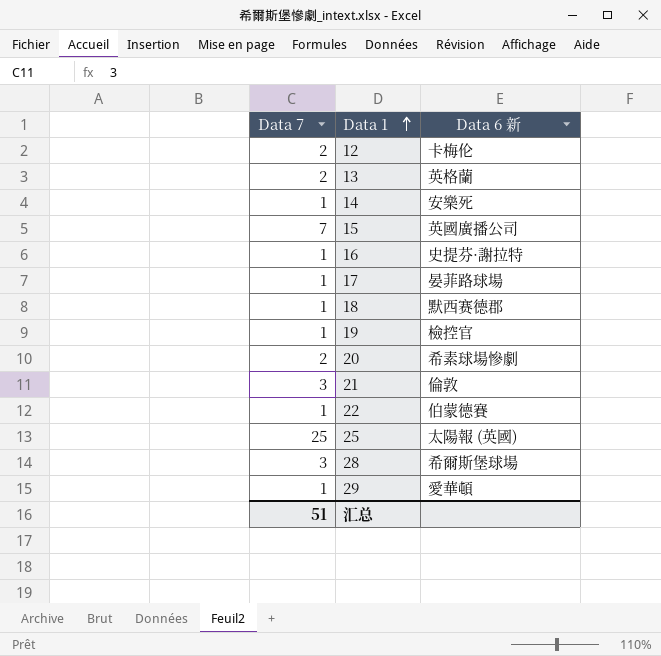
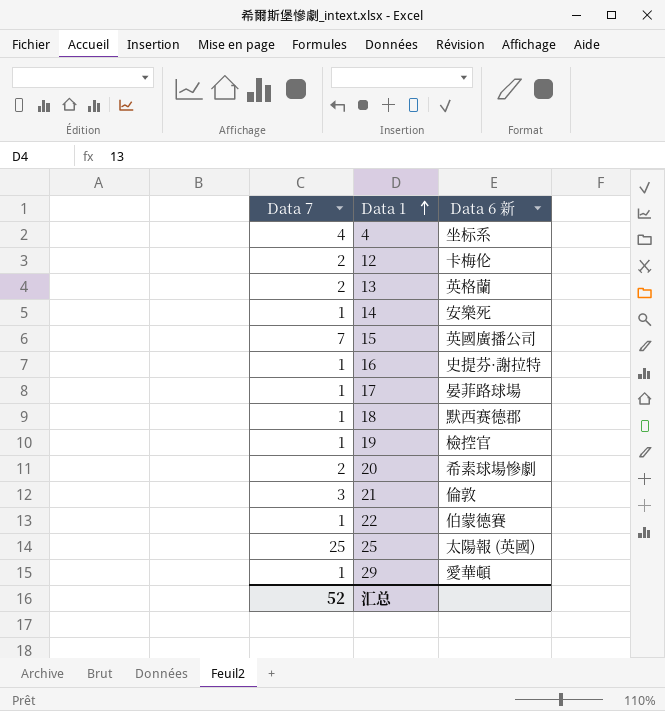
row 28: 3 | 希爾斯堡球場 -> none
row 4: none -> 4 | 坐标系
汇总 | Data 7: 51 -> 52

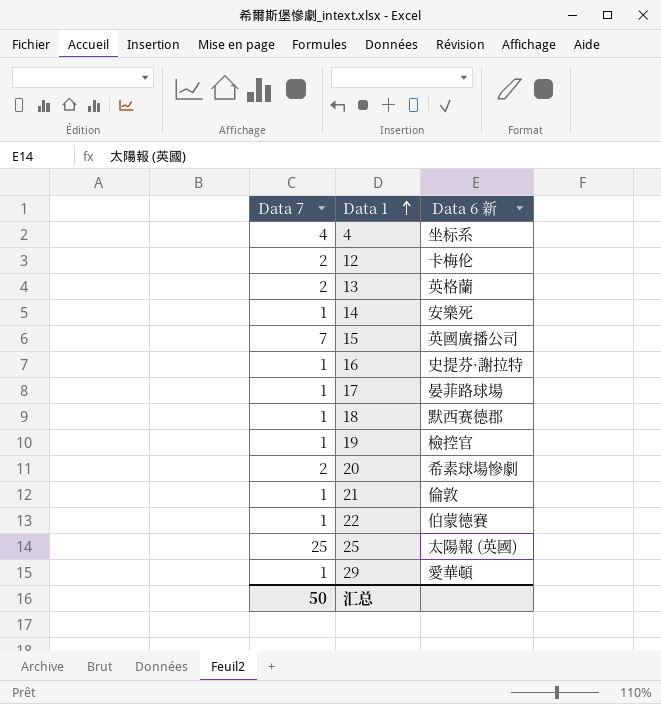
21 | Data 7: 3 -> 1
汇总 | Data 7: 52 -> 50

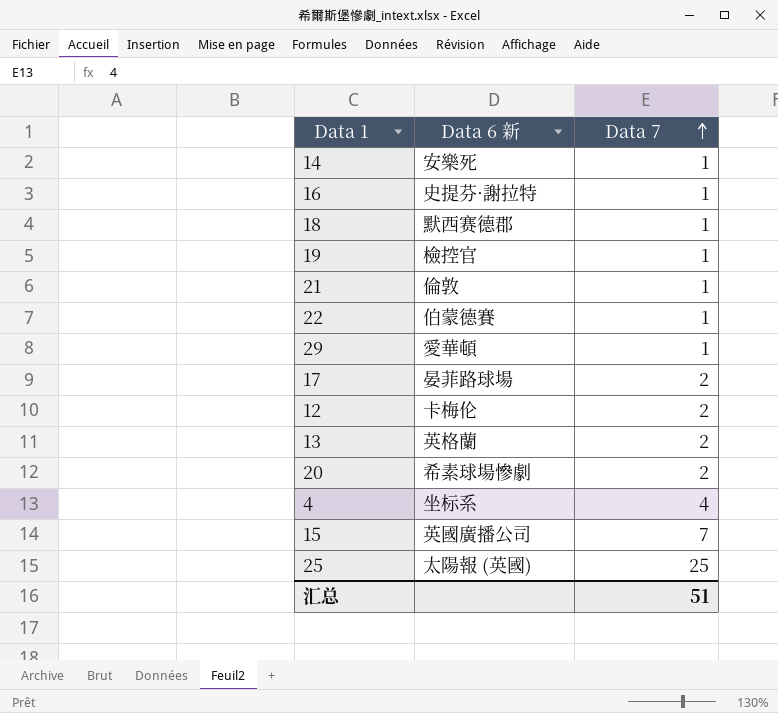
row order: Data 1 ascending -> Data 7 ascending
column Data 7 | position: 1 -> 3
17 | Data 7: 1 -> 2
汇总 | Data 7: 50 -> 51

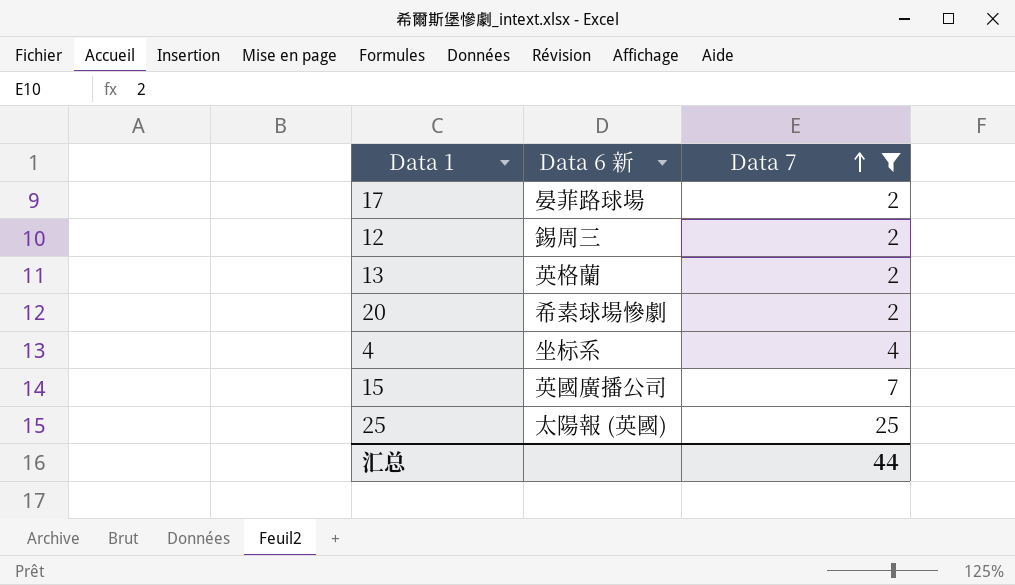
filter: none -> Data 7 != 1
12 | Data 6 新: 卡梅伦 -> 錫周三
汇总 | Data 7: 51 -> 44

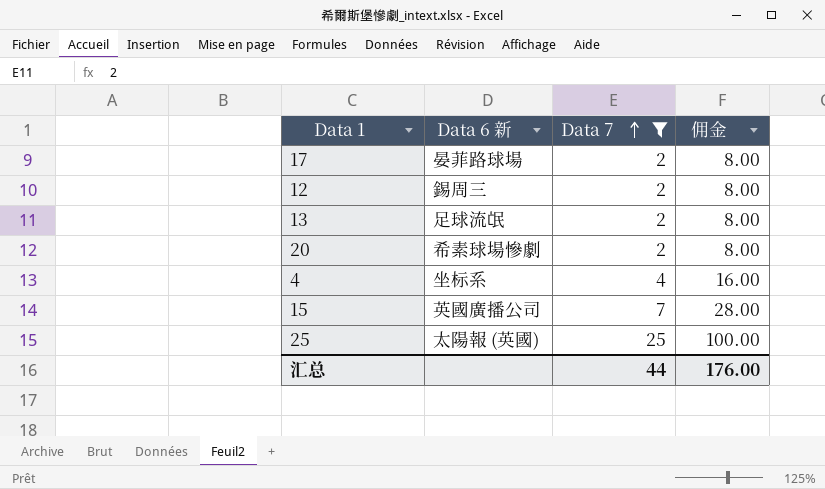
column 佣金 | formula: none -> [Data 7] * 4
13 | Data 6 新: 英格蘭 -> 足球流氓

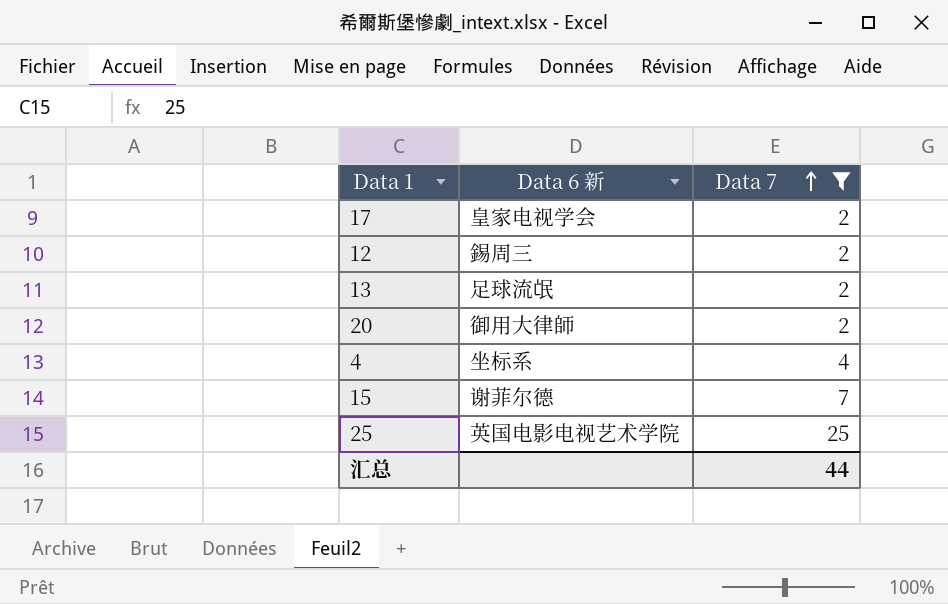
column 佣金 | formula: [Data 7] * 4 -> none
17 | Data 6 新: 晏菲路球場 -> 皇家电视学会
20 | Data 6 新: 希素球場慘劇 -> 御用大律師
15 | Data 6 新: 英國廣播公司 -> 谢菲尔德
25 | Data 6 新: 太陽報 (英國) -> 英国电影电视艺术学院

